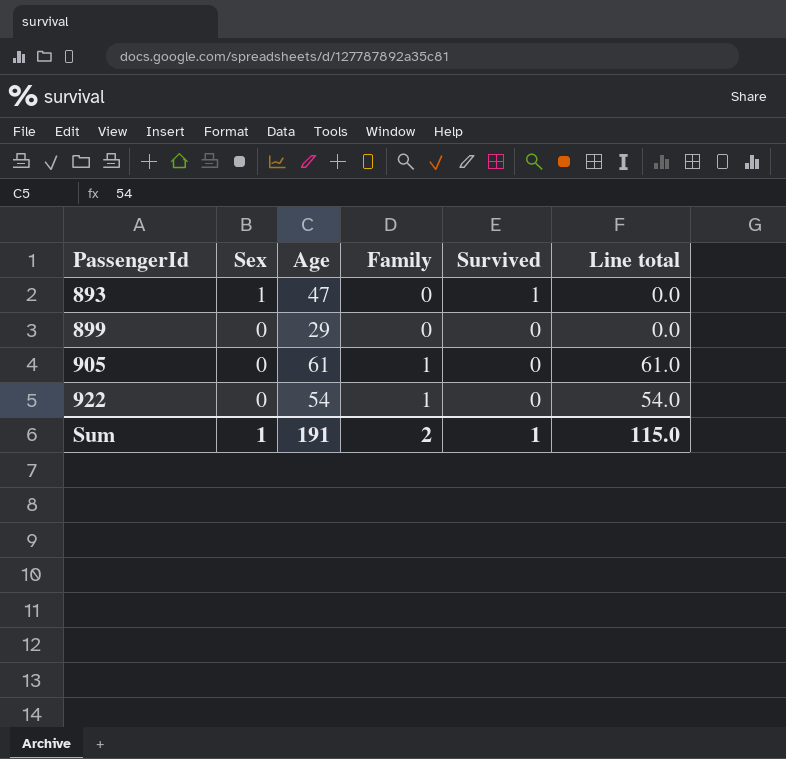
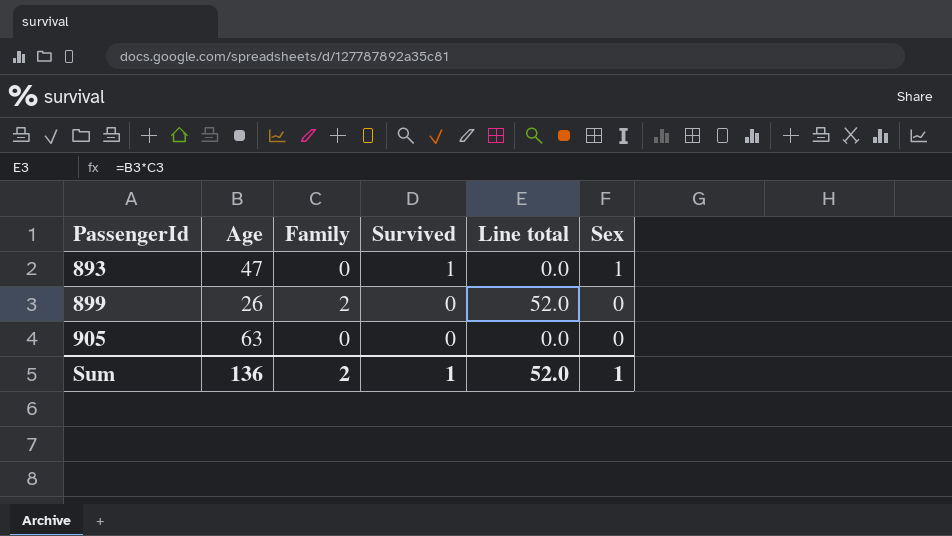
column Sex | position: 2 -> 6
row 922: 0 | 54 | 1 | 0 | 54.0 -> none
899 | Age: 29 -> 26
899 | Family: 0 -> 2
899 | Line total: 0.0 -> 52.0
905 | Age: 61 -> 63
905 | Family: 1 -> 0
905 | Line total: 61.0 -> 0.0
Sum | Age: 191 -> 136
Sum | Line total: 115.0 -> 52.0

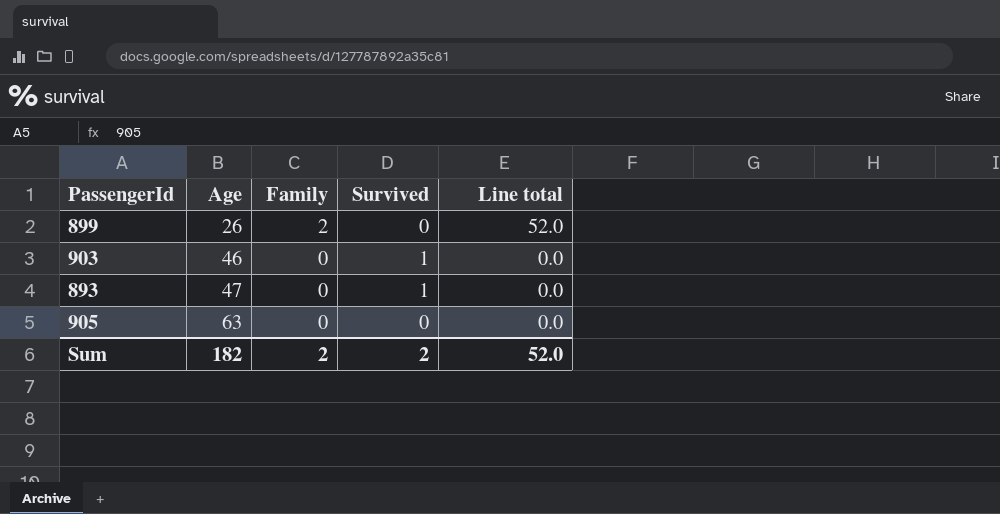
row order: PassengerId ascending -> Age ascending
column Sex | position: 6 -> none
row 903: none -> 46 | 0 | 1 | 0.0
Sum | Age: 136 -> 182
Sum | Survived: 1 -> 2

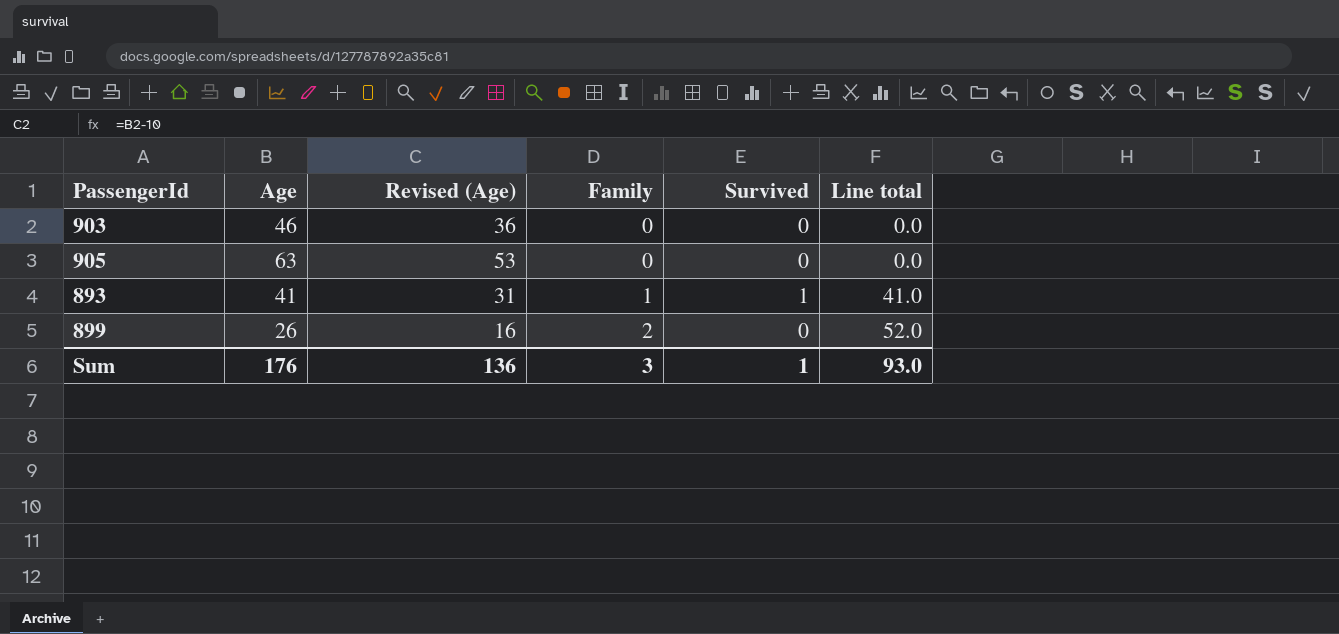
row order: Age ascending -> Family ascending
column Revised (Age) | formula: none -> [Age] - 10
903 | Survived: 1 -> 0
893 | Age: 47 -> 41
893 | Family: 0 -> 1
893 | Line total: 0.0 -> 41.0
Sum | Age: 182 -> 176
Sum | Family: 2 -> 3
Sum | Survived: 2 -> 1
Sum | Line total: 52.0 -> 93.0

